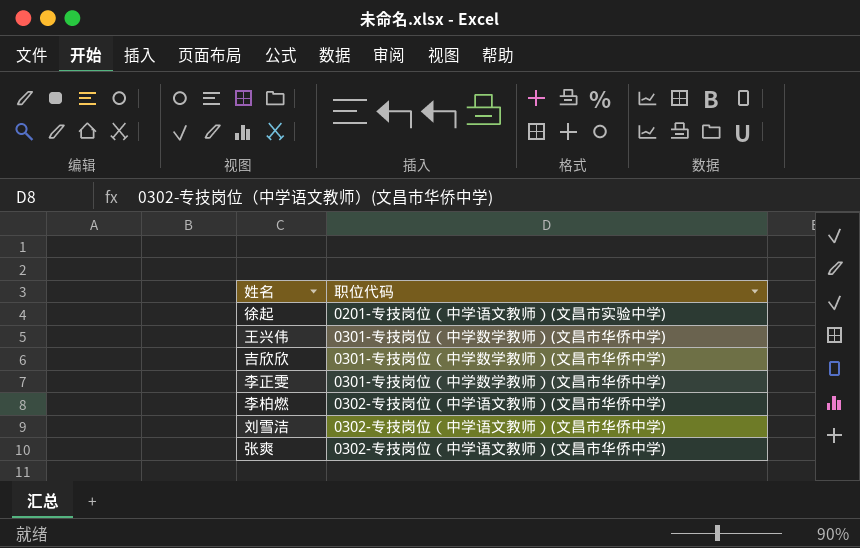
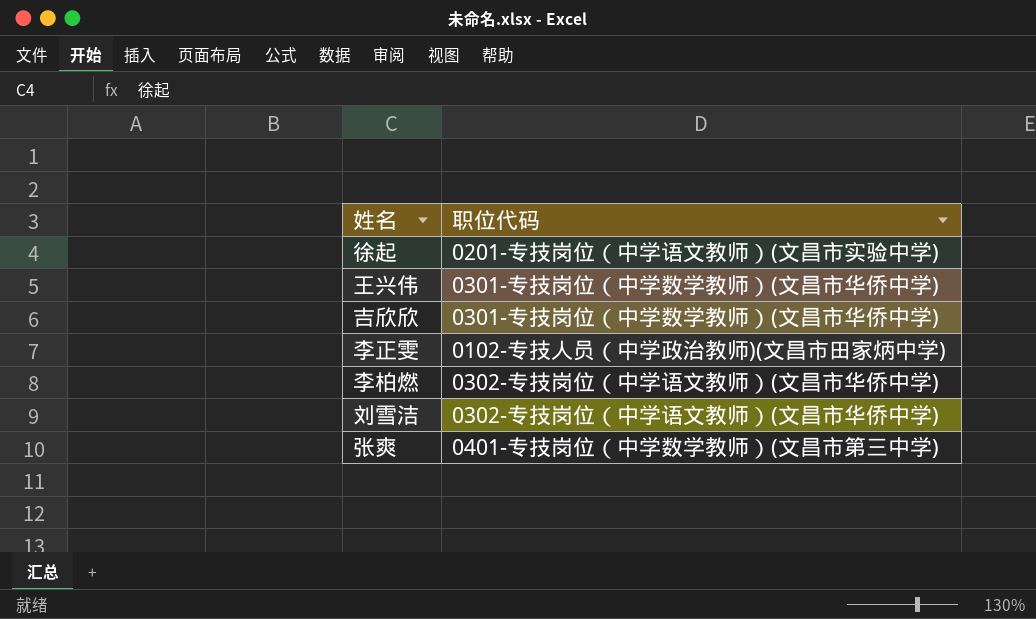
李正雯 | 职位代码: 0301-专技岗位（中学数学教师）(文昌市华侨中学) -> 0102-专技人员（中学政治教师)(文昌市田家炳中学)
张爽 | 职位代码: 0302-专技岗位（中学语文教师）(文昌市华侨中学) -> 0401-专技岗位（中学数学教师）(文昌市第三中学)

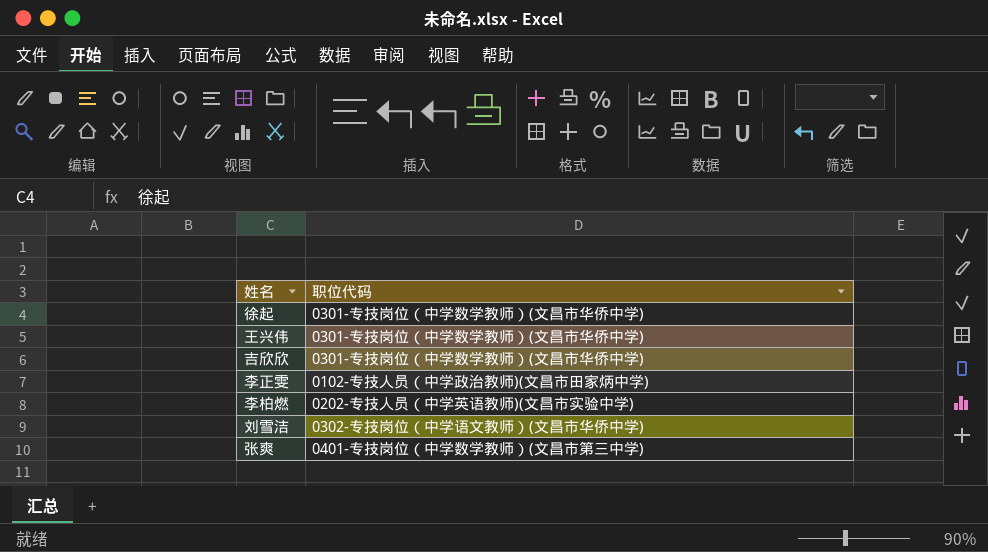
徐起 | 职位代码: 0201-专技岗位（中学语文教师）(文昌市实验中学) -> 0301-专技岗位（中学数学教师）(文昌市华侨中学)
李柏燃 | 职位代码: 0302-专技岗位（中学语文教师）(文昌市华侨中学) -> 0202-专技人员（中学英语教师)(文昌市实验中学)

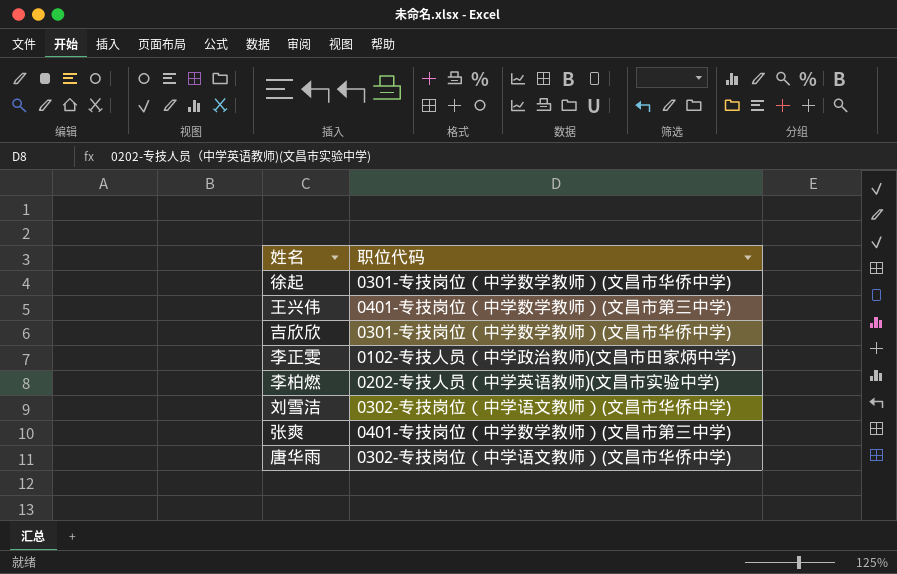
王兴伟 | 职位代码: 0301-专技岗位（中学数学教师）(文昌市华侨中学) -> 0401-专技岗位（中学数学教师）(文昌市第三中学)
row 唐华雨: none -> 0302-专技岗位（中学语文教师）(文昌市华侨中学)

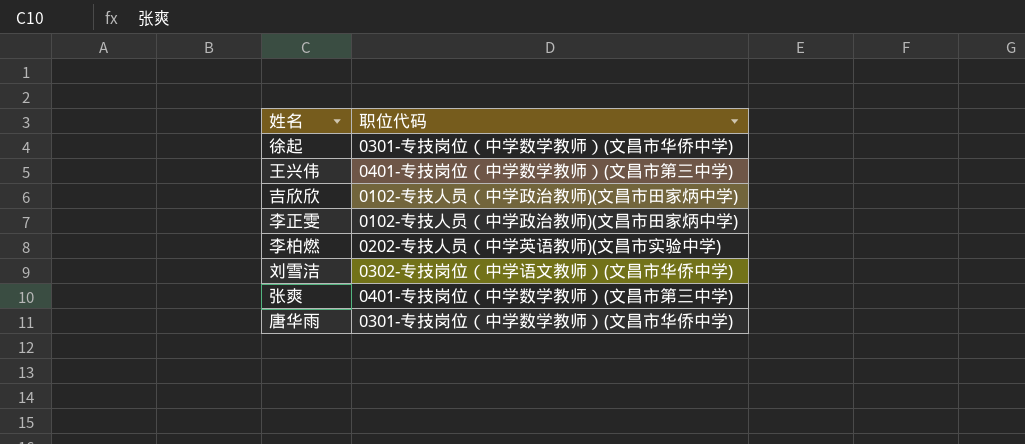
吉欣欣 | 职位代码: 0301-专技岗位（中学数学教师）(文昌市华侨中学) -> 0102-专技人员（中学政治教师)(文昌市田家炳中学)
唐华雨 | 职位代码: 0302-专技岗位（中学语文教师）(文昌市华侨中学) -> 0301-专技岗位（中学数学教师）(文昌市华侨中学)

